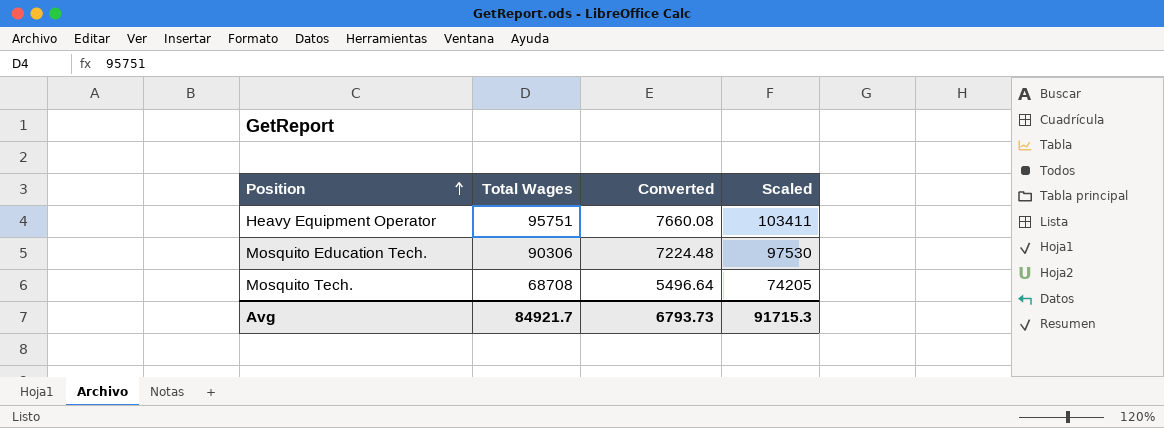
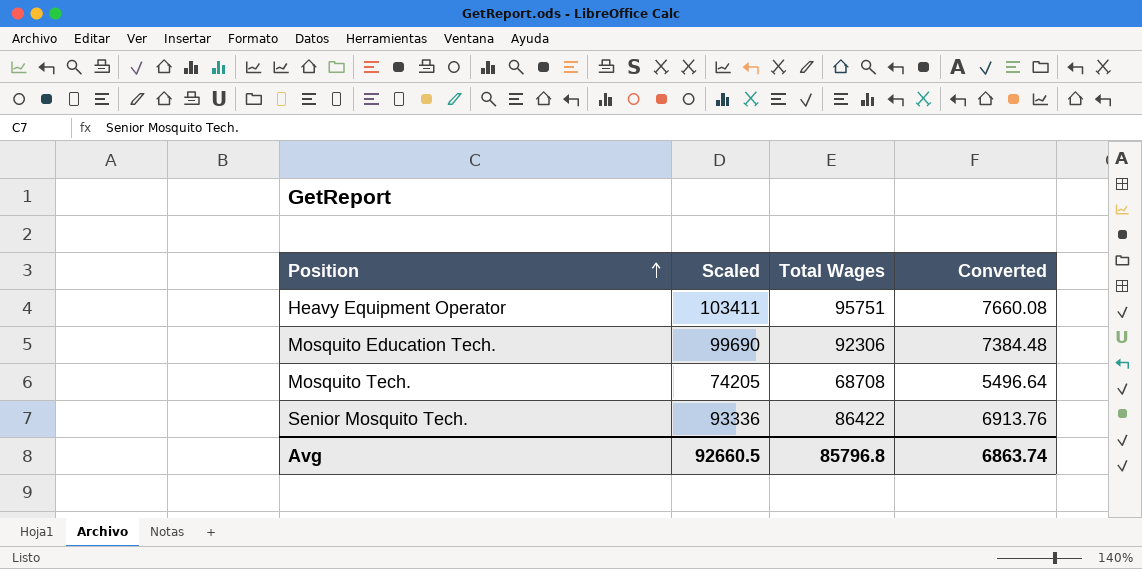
column Scaled | position: 4 -> 2
Mosquito Education Tech. | Scaled: 97530 -> 99690
Mosquito Education Tech. | Total Wages: 90306 -> 92306
Mosquito Education Tech. | Converted: 7224.48 -> 7384.48
row Senior Mosquito Tech.: none -> 93336 | 86422 | 6913.76
Avg | Scaled: 91715.3 -> 92660.5
Avg | Total Wages: 84921.7 -> 85796.8
Avg | Converted: 6793.73 -> 6863.74

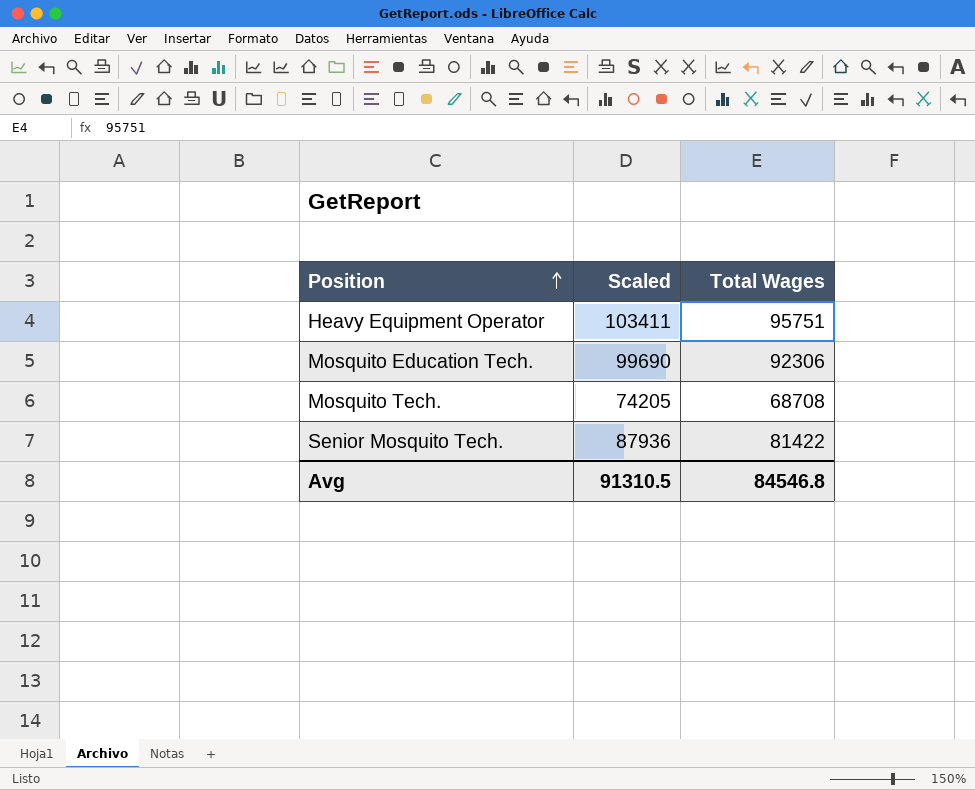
column Converted | formula: [Total Wages] * 0.08 -> none
Senior Mosquito Tech. | Scaled: 93336 -> 87936
Senior Mosquito Tech. | Total Wages: 86422 -> 81422
Avg | Scaled: 92660.5 -> 91310.5
Avg | Total Wages: 85796.8 -> 84546.8

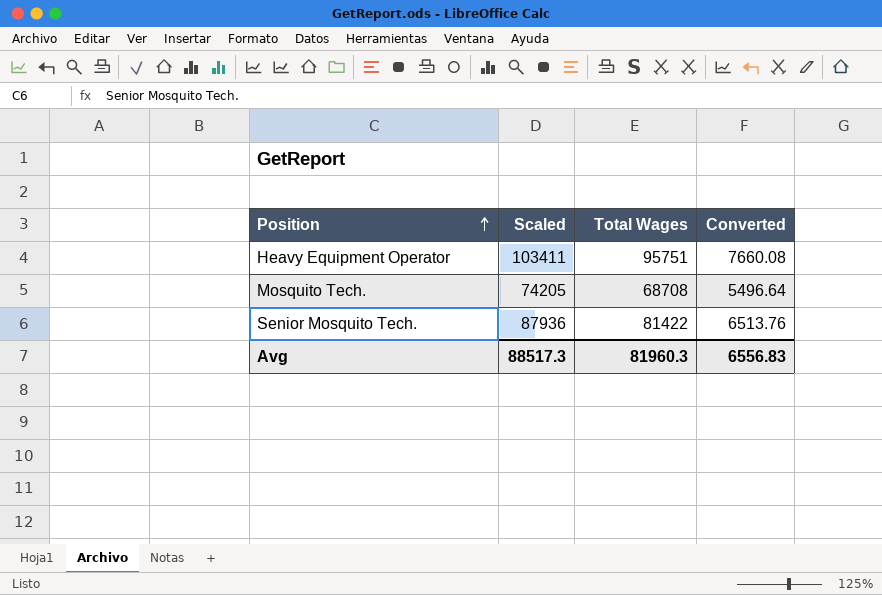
column Converted | formula: none -> [Total Wages] * 0.08
row Mosquito Education Tech.: 99690 | 92306 -> none
Avg | Scaled: 91310.5 -> 88517.3
Avg | Total Wages: 84546.8 -> 81960.3

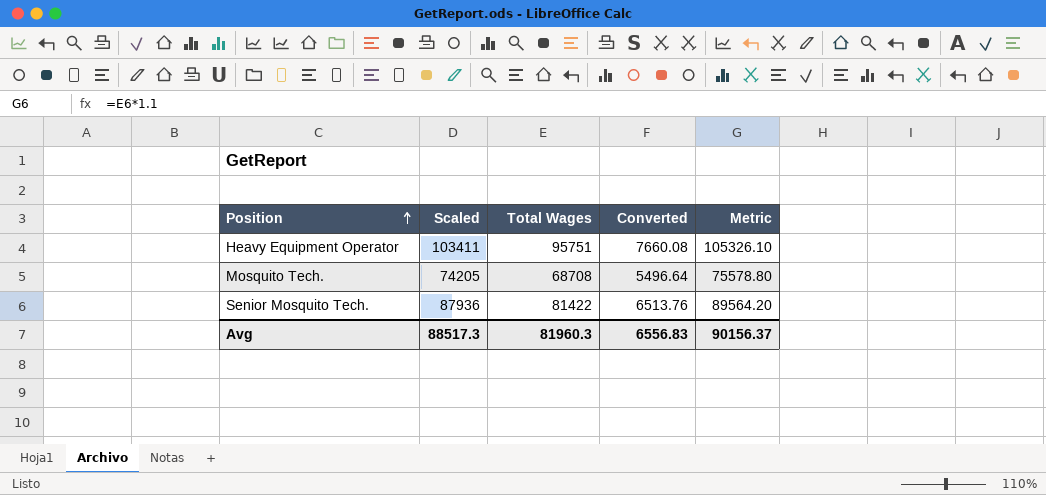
column Metric | formula: none -> [Total Wages] * 1.1

